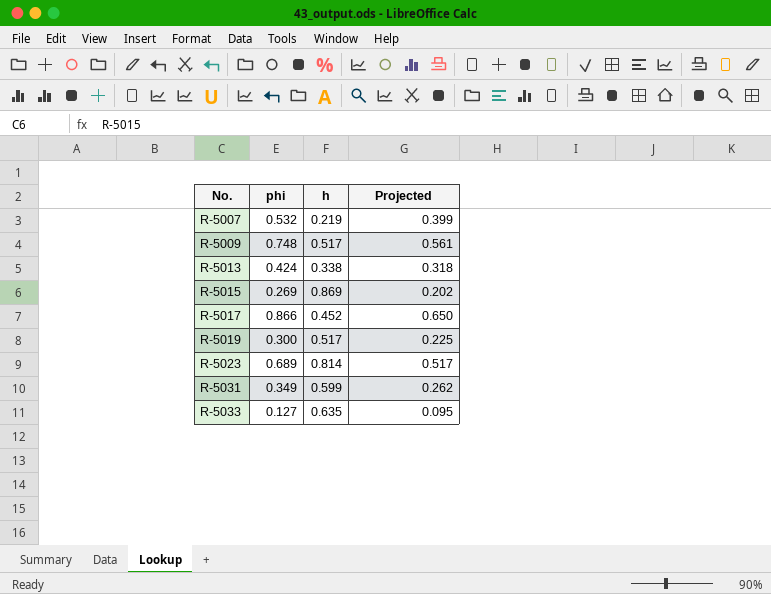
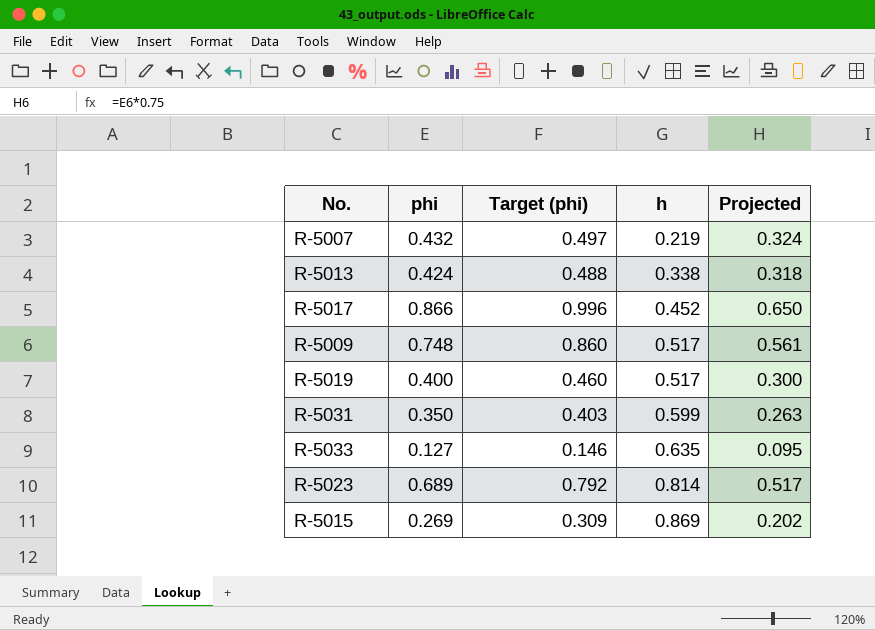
row order: No. ascending -> h ascending
column Target (phi) | formula: none -> [phi] * 1.15
R-5007 | phi: 0.532 -> 0.432
R-5007 | Projected: 0.399 -> 0.324
R-5019 | phi: 0.300 -> 0.400
R-5019 | Projected: 0.225 -> 0.300
R-5031 | phi: 0.349 -> 0.350
R-5031 | Projected: 0.262 -> 0.263

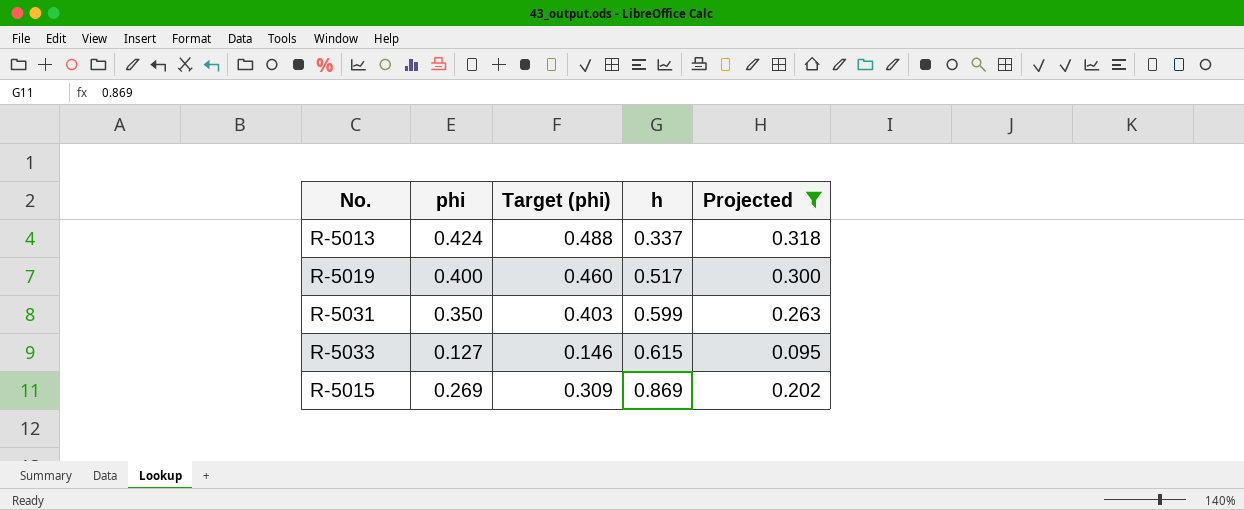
filter: none -> Projected <= 0.318
R-5013 | h: 0.338 -> 0.337
R-5033 | h: 0.635 -> 0.615

